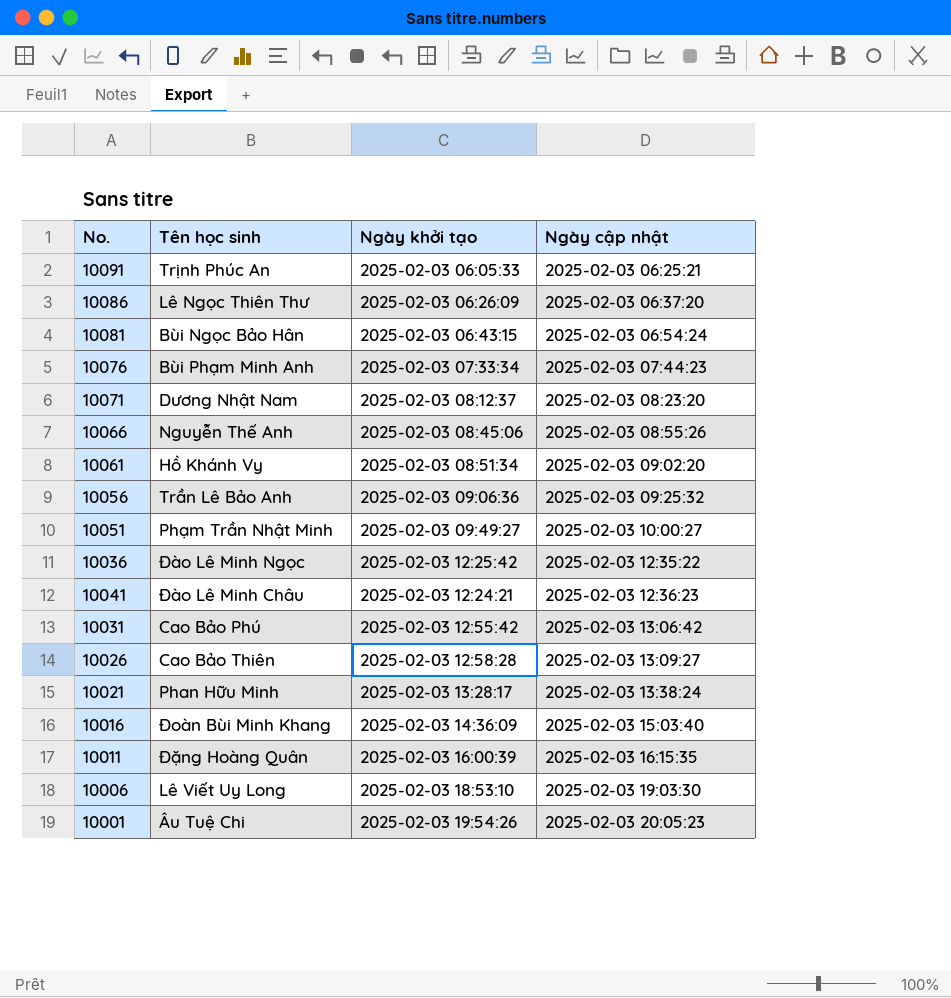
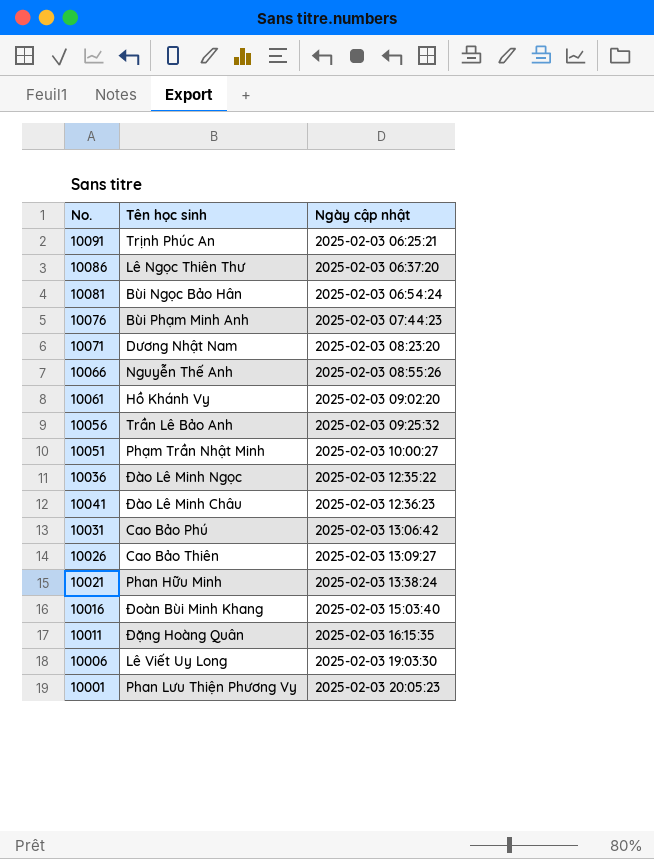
column Ngày khởi tạo | position: 3 -> none
10001 | Tên học sinh: Âu Tuệ Chi -> Phan Lưu Thiện Phương Vy

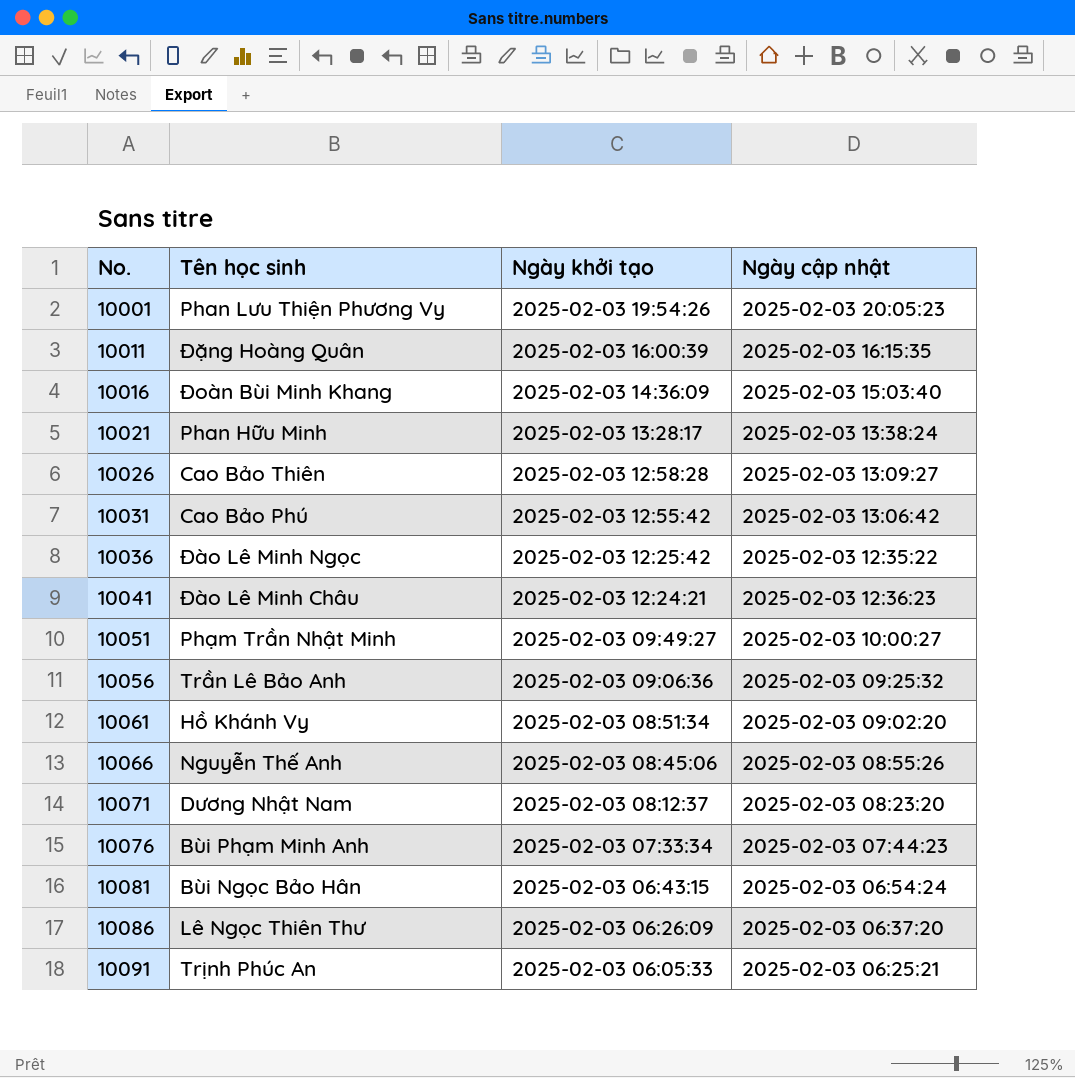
row order: Ngày cập nhật ascending -> No. ascending
column Ngày khởi tạo | position: none -> 3
row 10006: Lê Viết Uy Long | 2025-02-03 19:03:30 -> none

